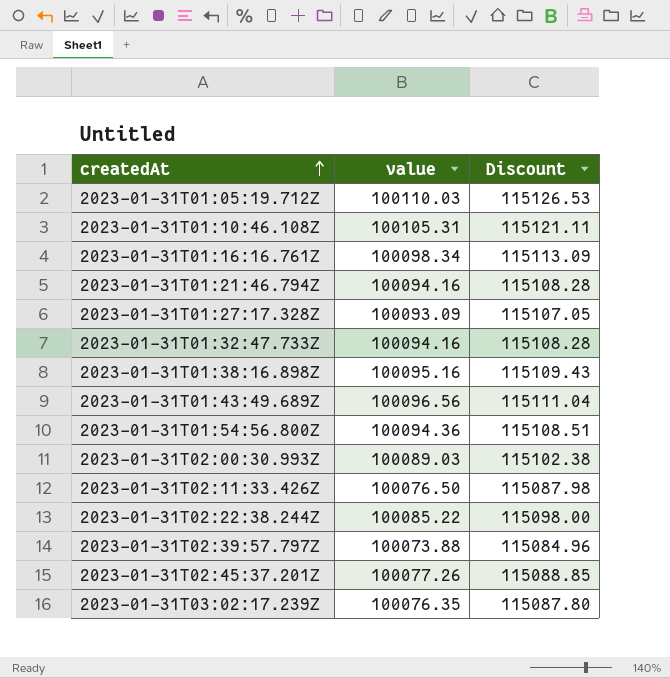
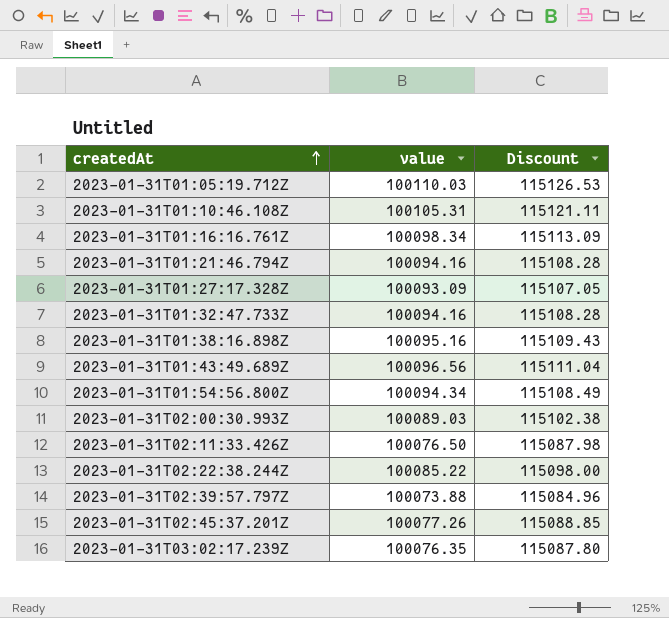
2023-01-31T01:54:56.800Z | value: 100094.36 -> 100094.34
2023-01-31T01:54:56.800Z | Discount: 115108.51 -> 115108.49

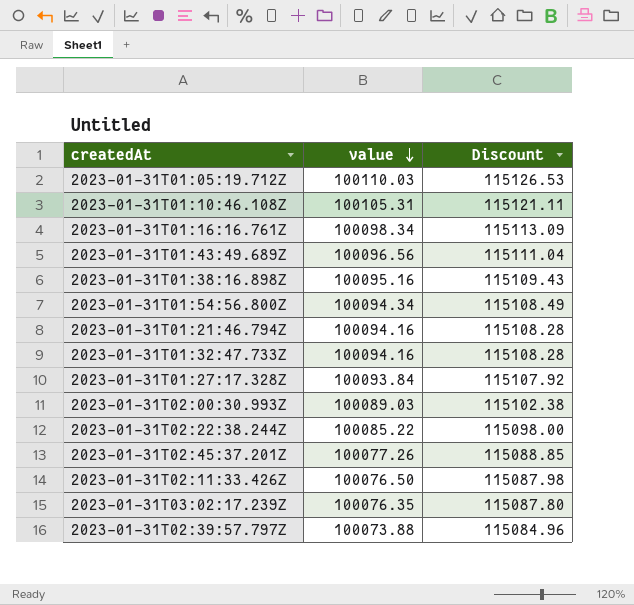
row order: createdAt ascending -> value descending
2023-01-31T01:27:17.328Z | value: 100093.09 -> 100093.84
2023-01-31T01:27:17.328Z | Discount: 115107.05 -> 115107.92

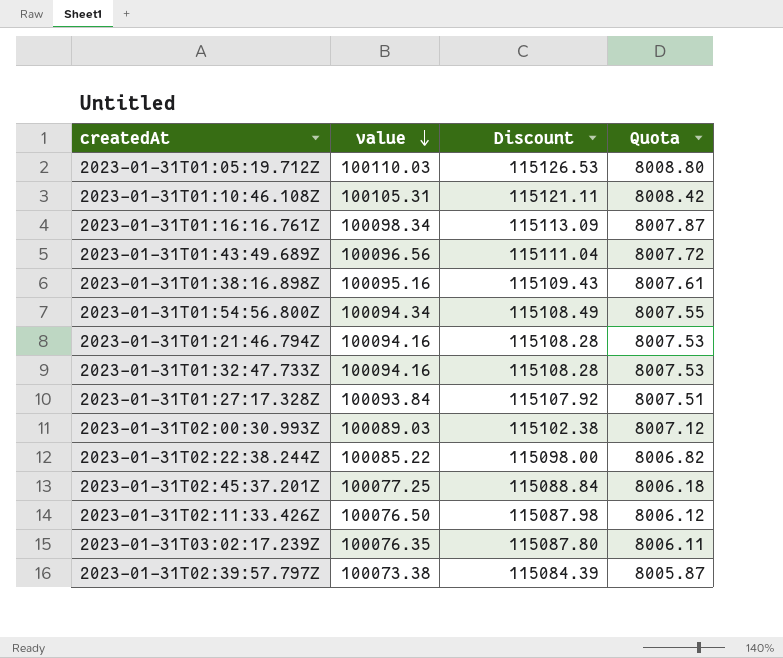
column Quota | formula: none -> [value] * 0.08
2023-01-31T02:45:37.201Z | value: 100077.26 -> 100077.25
2023-01-31T02:45:37.201Z | Discount: 115088.85 -> 115088.84
2023-01-31T02:39:57.797Z | value: 100073.88 -> 100073.38
2023-01-31T02:39:57.797Z | Discount: 115084.96 -> 115084.39

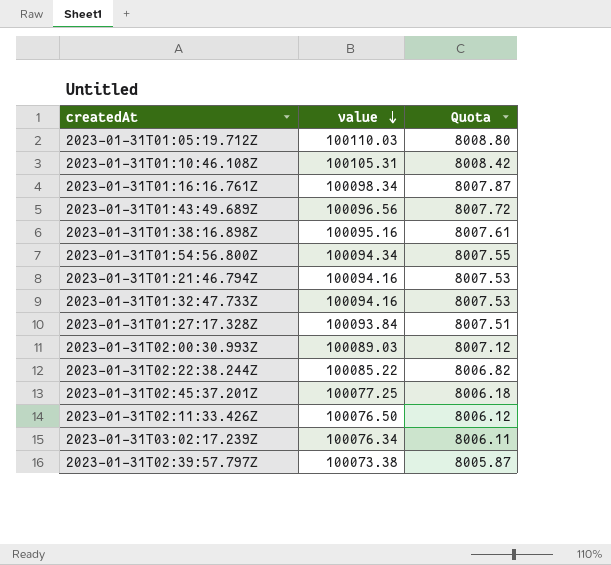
column Discount | formula: [value] * 1.15 -> none
2023-01-31T03:02:17.239Z | value: 100076.35 -> 100076.34

